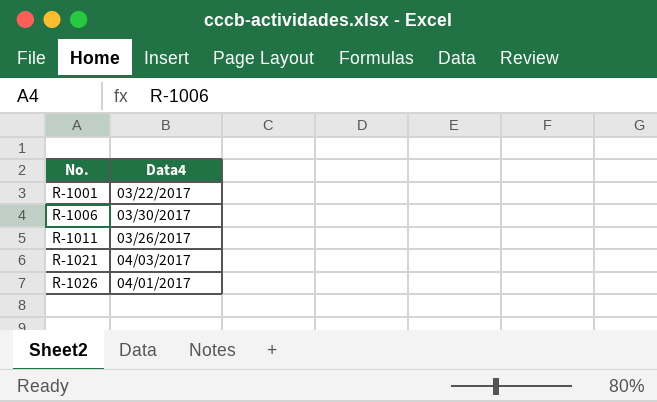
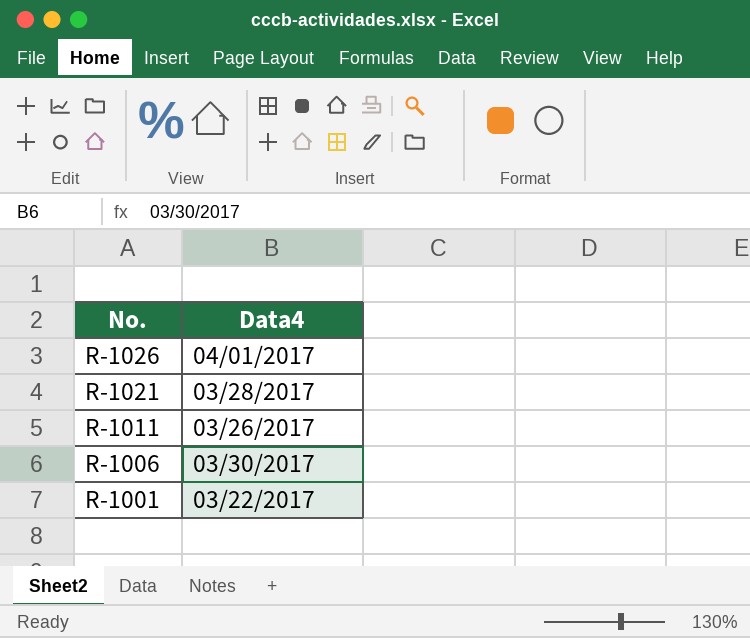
row order: No. ascending -> No. descending
R-1021 | Data4: 04/03/2017 -> 03/28/2017

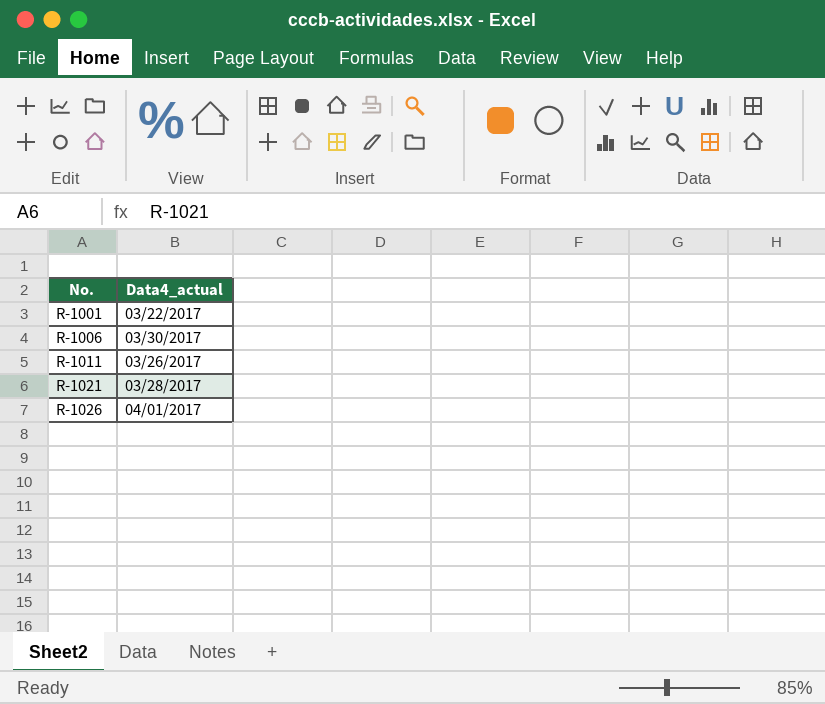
row order: No. descending -> No. ascending
column name: Data4 -> Data4_actual

